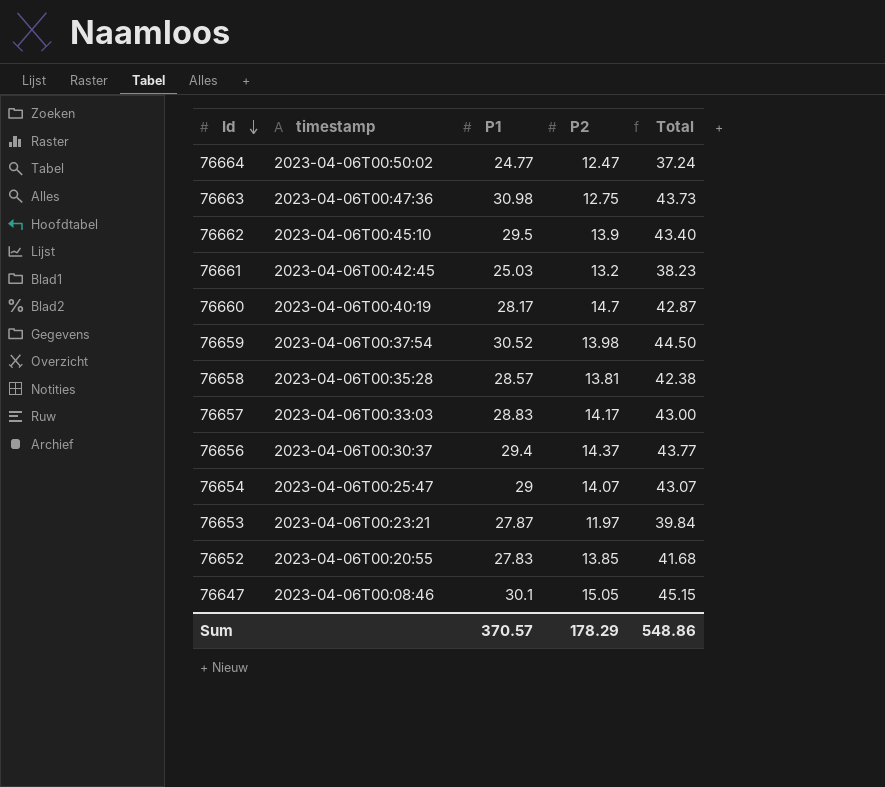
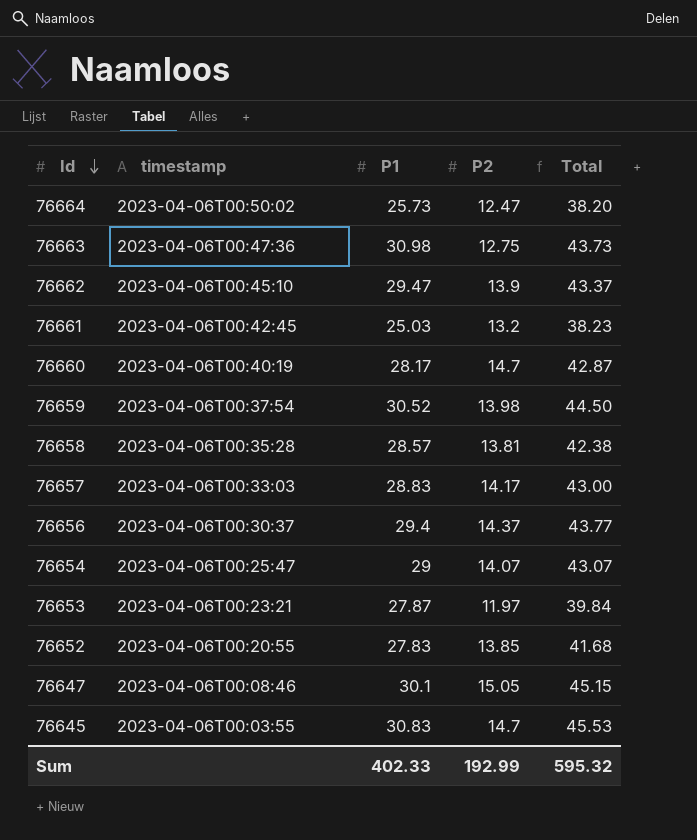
76664 | P1: 24.77 -> 25.73
76664 | Total: 37.24 -> 38.20
76662 | P1: 29.5 -> 29.47
76662 | Total: 43.40 -> 43.37
row 76645: none -> 2023-04-06T00:03:55 | 30.83 | 14.7 | 45.53
Sum | P1: 370.57 -> 402.33
Sum | P2: 178.29 -> 192.99
Sum | Total: 548.86 -> 595.32

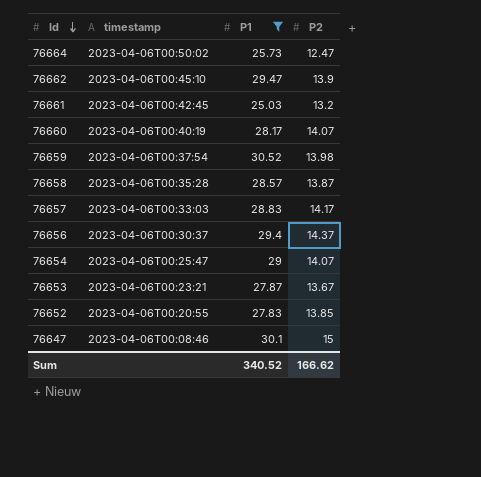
filter: none -> P1 <= 30.52
column Total | formula: [P1] + [P2] -> none
76660 | P2: 14.7 -> 14.07
76658 | P2: 13.81 -> 13.87
76653 | P2: 11.97 -> 13.67
76647 | P2: 15.05 -> 15
Sum | P1: 402.33 -> 340.52
Sum | P2: 192.99 -> 166.62

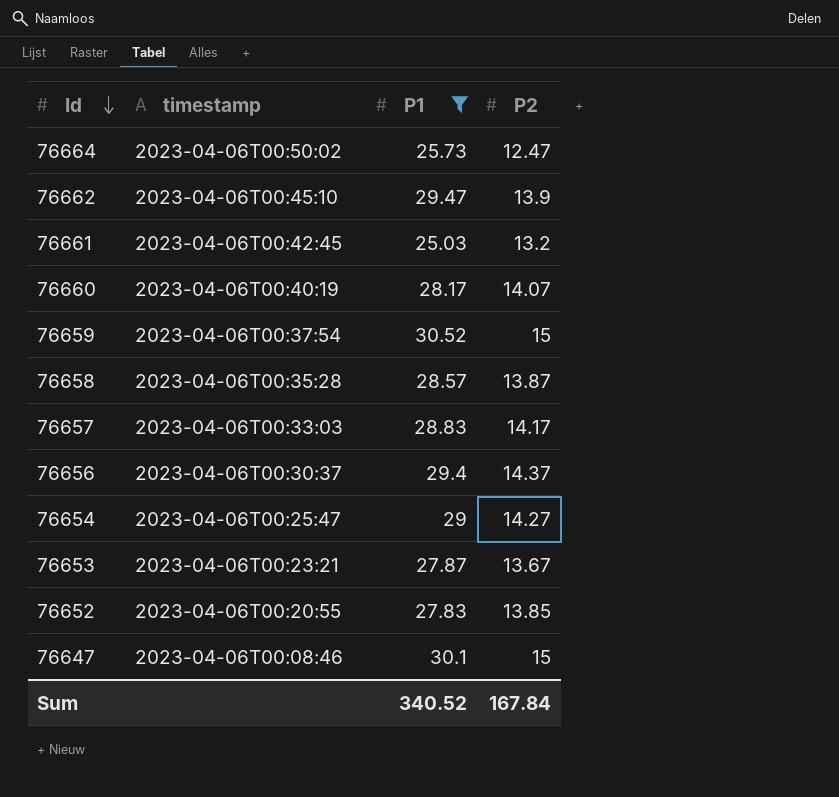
76659 | P2: 13.98 -> 15
76654 | P2: 14.07 -> 14.27
Sum | P2: 166.62 -> 167.84

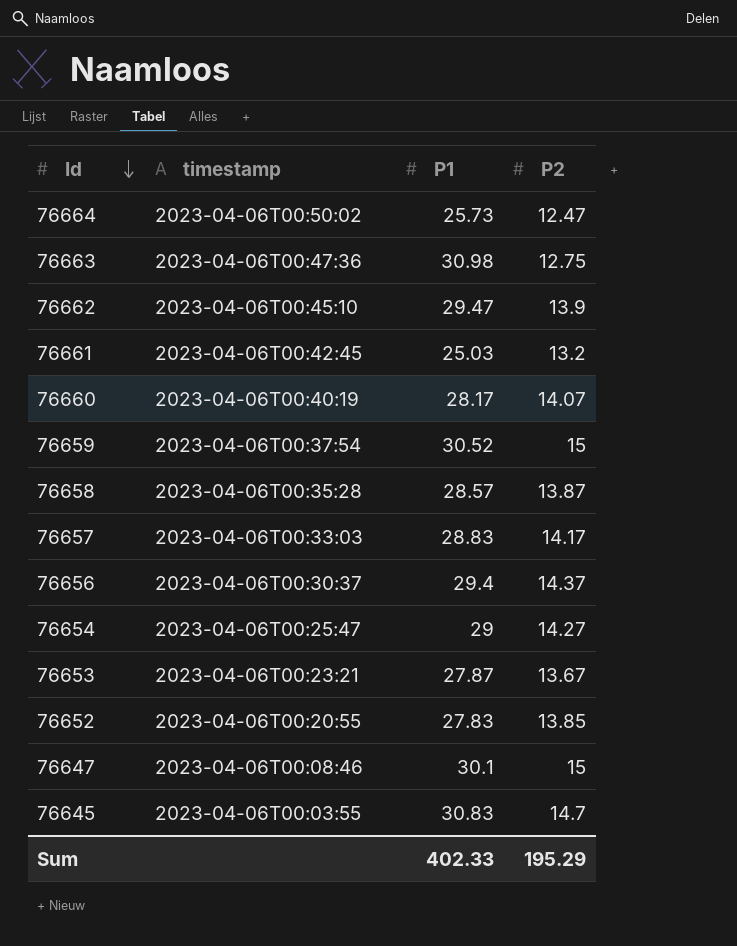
filter: P1 <= 30.52 -> none
Sum | P1: 340.52 -> 402.33
Sum | P2: 167.84 -> 195.29

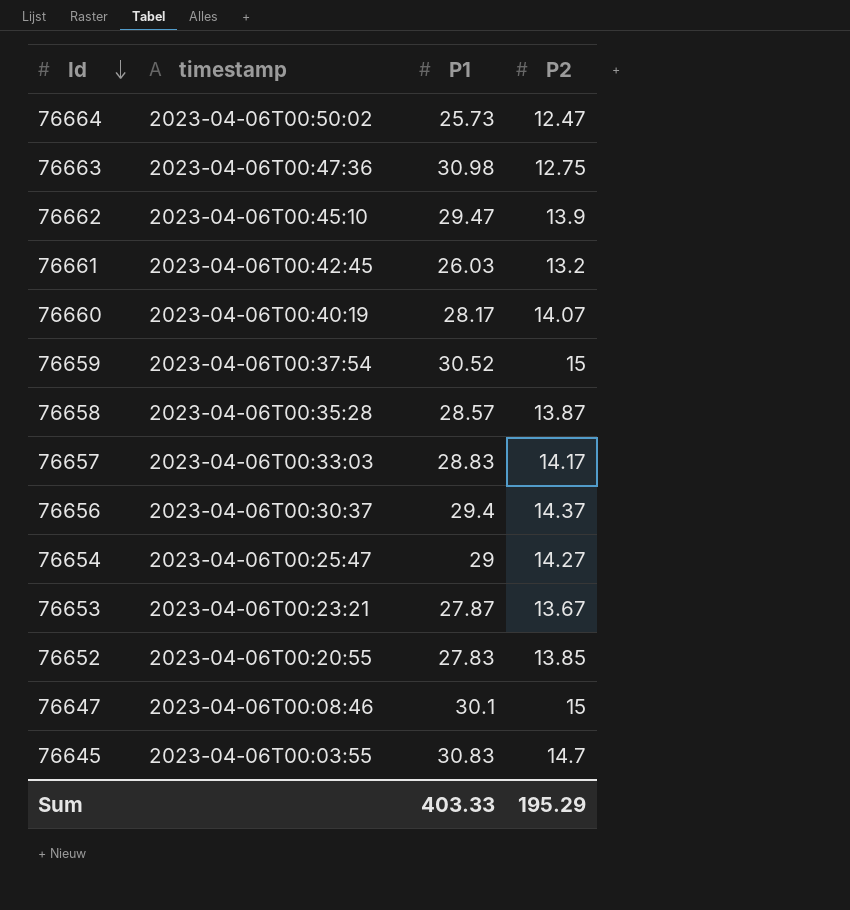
76661 | P1: 25.03 -> 26.03
Sum | P1: 402.33 -> 403.33

